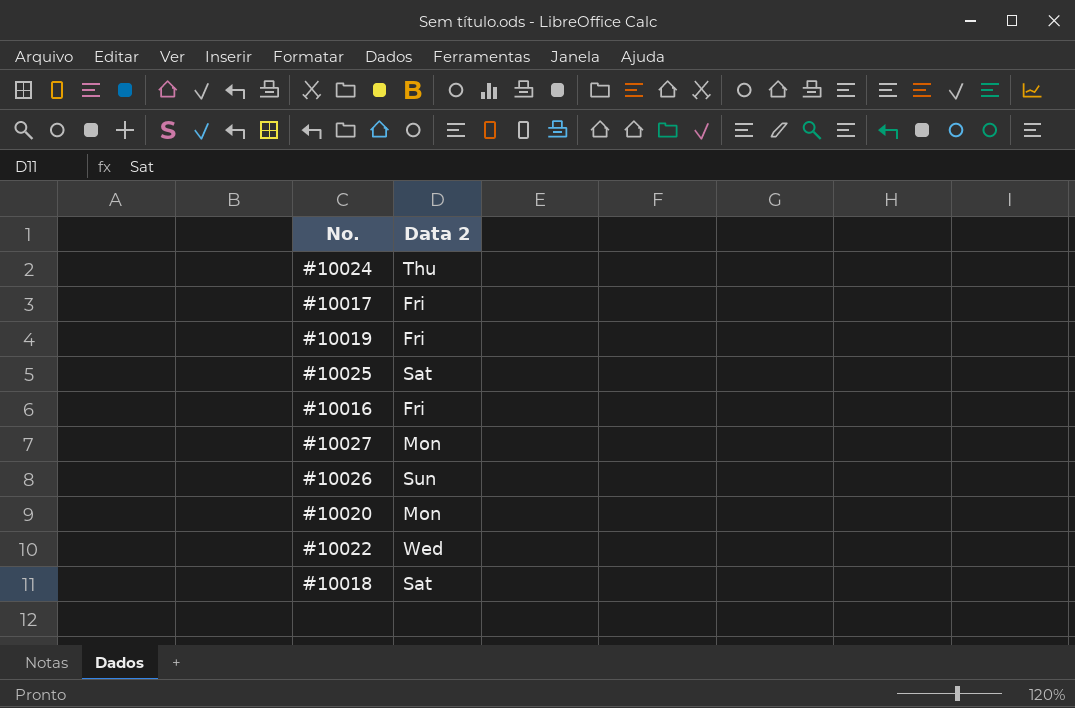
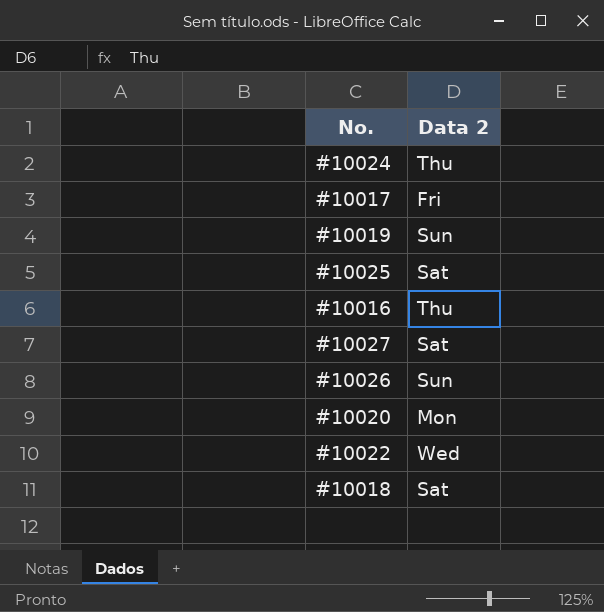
#10019 | Data 2: Fri -> Sun
#10016 | Data 2: Fri -> Thu
#10027 | Data 2: Mon -> Sat

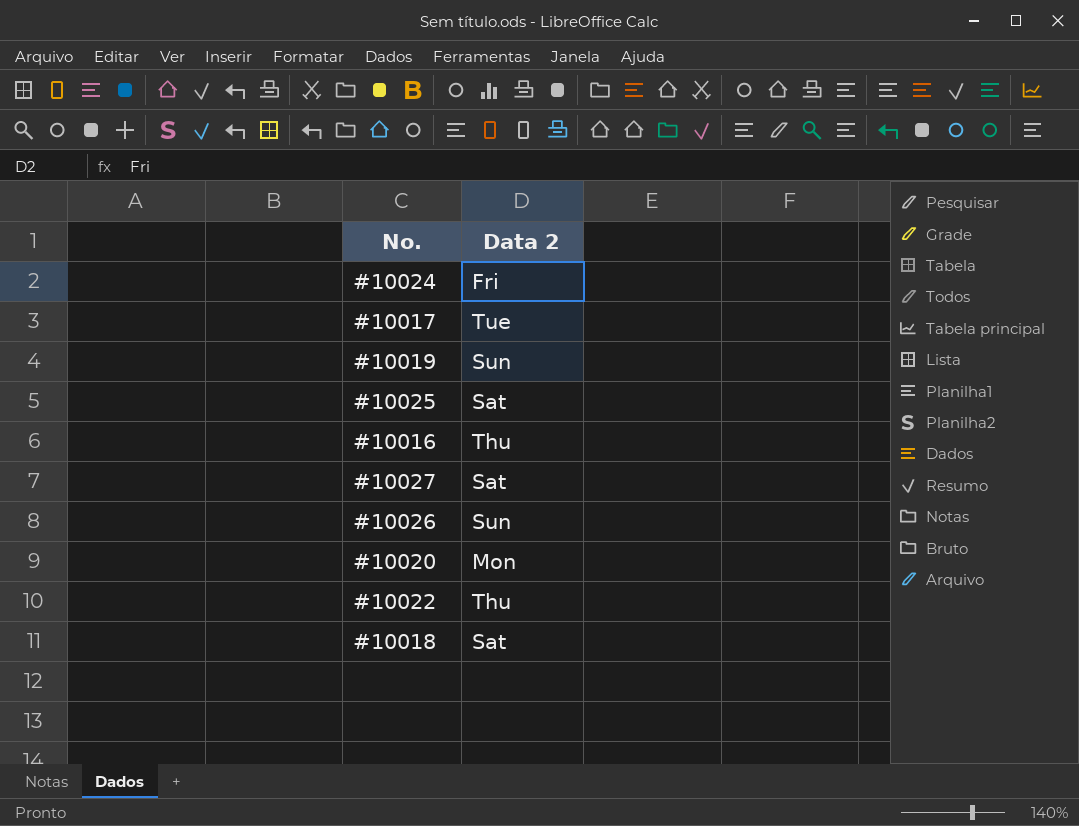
#10024 | Data 2: Thu -> Fri
#10017 | Data 2: Fri -> Tue
#10022 | Data 2: Wed -> Thu

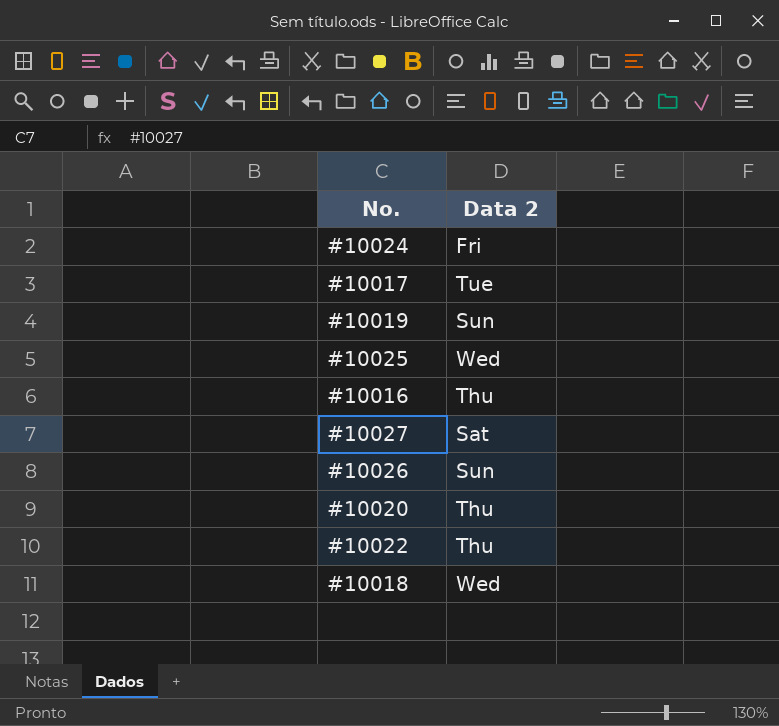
#10025 | Data 2: Sat -> Wed
#10020 | Data 2: Mon -> Thu
#10018 | Data 2: Sat -> Wed

